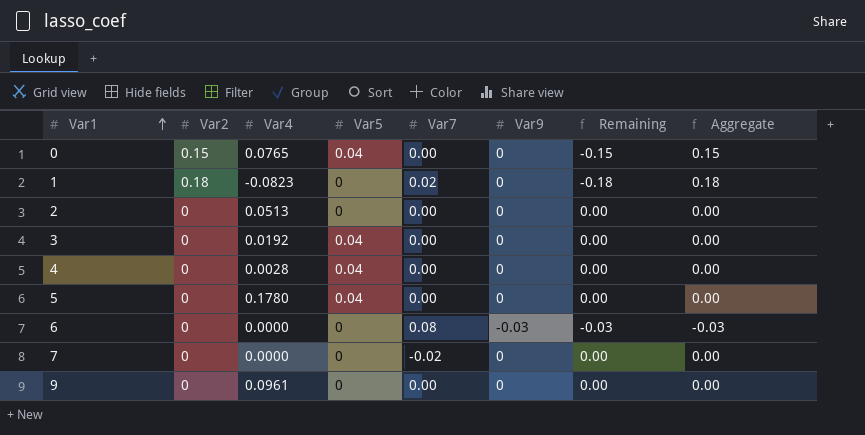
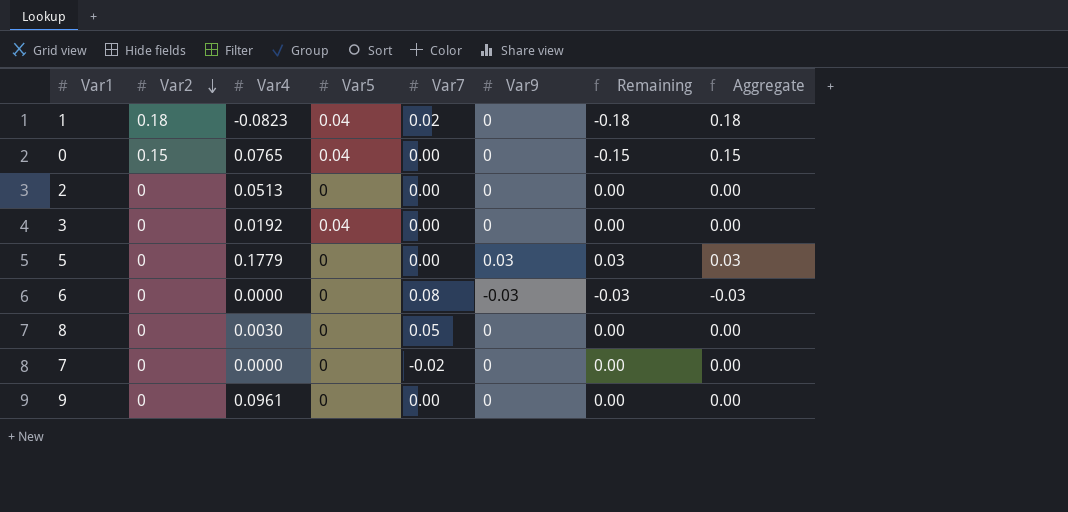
row order: Var1 ascending -> Var2 descending
row 4: 0 | 0.0028 | 0.04 | 0.00 | 0 | 0.00 | 0.00 -> none
1 | Var5: 0 -> 0.04
5 | Var4: 0.1780 -> 0.1779
5 | Var5: 0.04 -> 0
5 | Var9: 0 -> 0.03
5 | Remaining: 0.00 -> 0.03
5 | Aggregate: 0.00 -> 0.03
row 8: none -> 0 | 0.0030 | 0 | 0.05 | 0 | 0.00 | 0.00

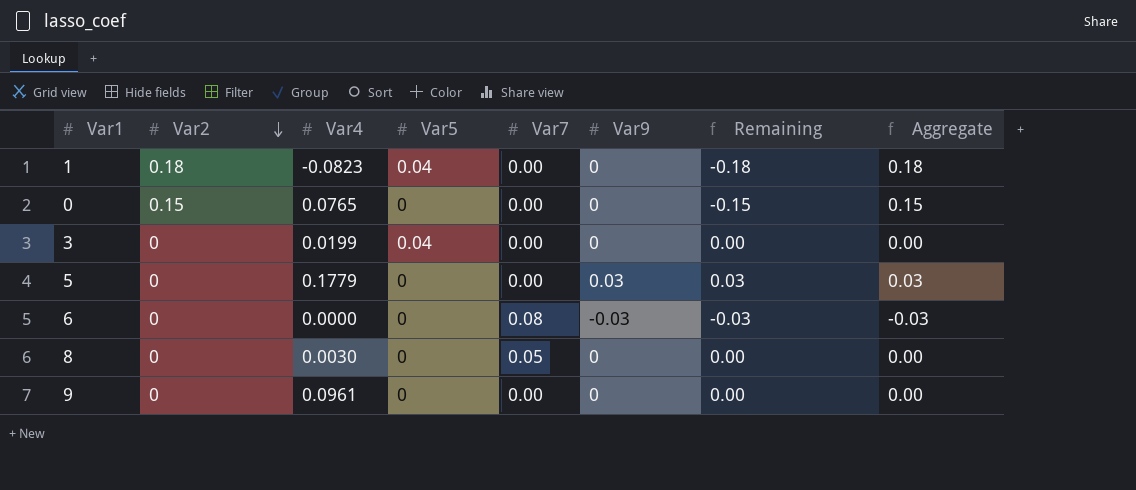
row 2: 0 | 0.0513 | 0 | 0.00 | 0 | 0.00 | 0.00 -> none
row 7: 0 | 0.0000 | 0 | -0.02 | 0 | 0.00 | 0.00 -> none
1 | Var7: 0.02 -> 0.00
0 | Var5: 0.04 -> 0
3 | Var4: 0.0192 -> 0.0199

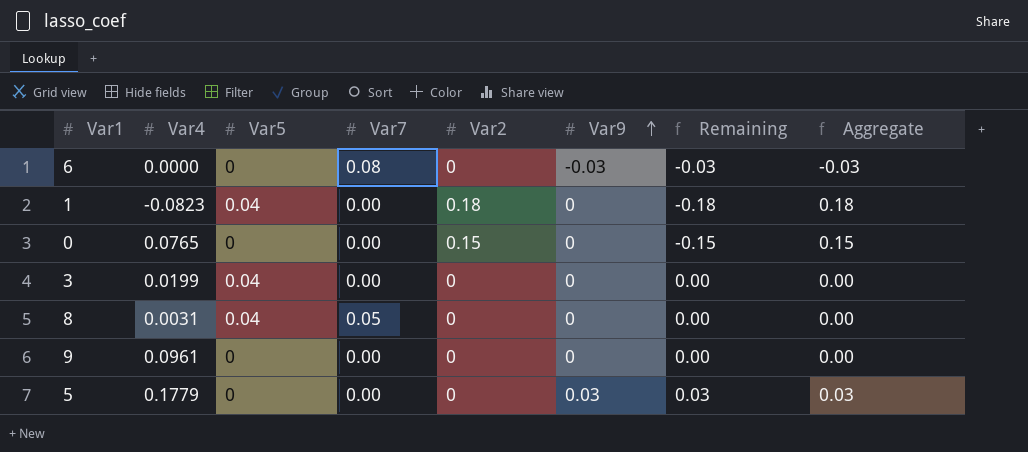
row order: Var2 descending -> Var9 ascending
column Var2 | position: 2 -> 5
8 | Var4: 0.0030 -> 0.0031
8 | Var5: 0 -> 0.04

